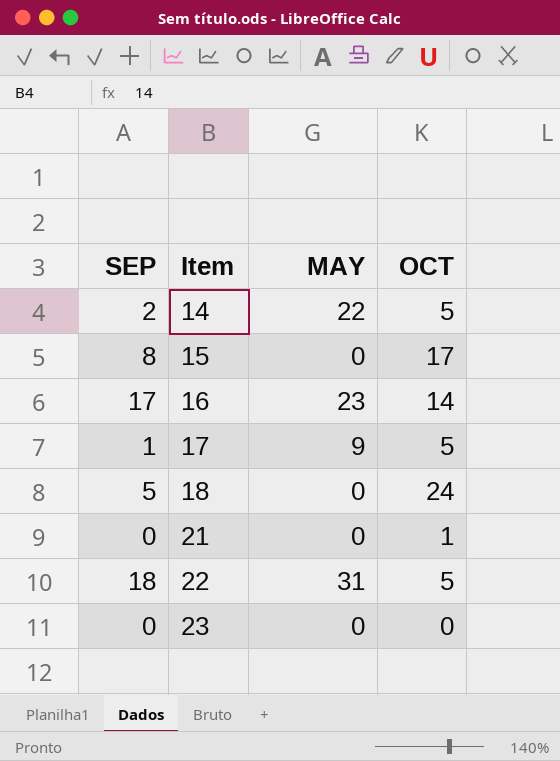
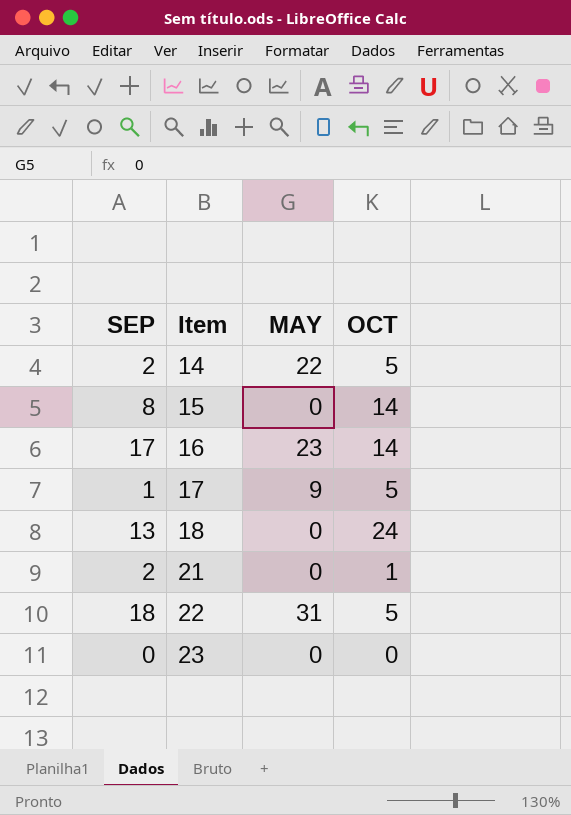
15 | OCT: 17 -> 14
18 | SEP: 5 -> 13
21 | SEP: 0 -> 2

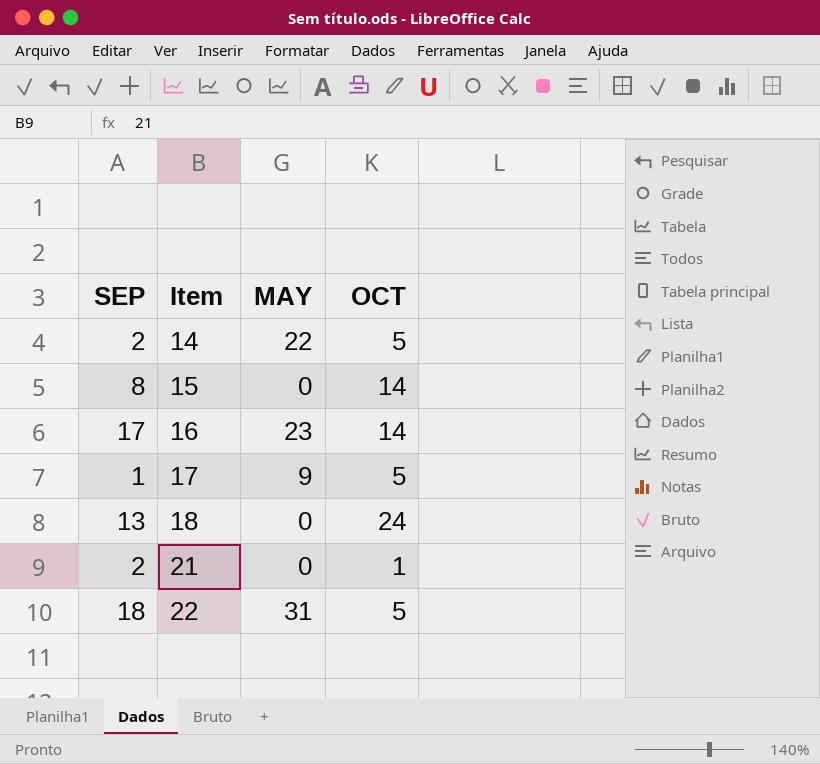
row 23: 0 | 0 | 0 -> none

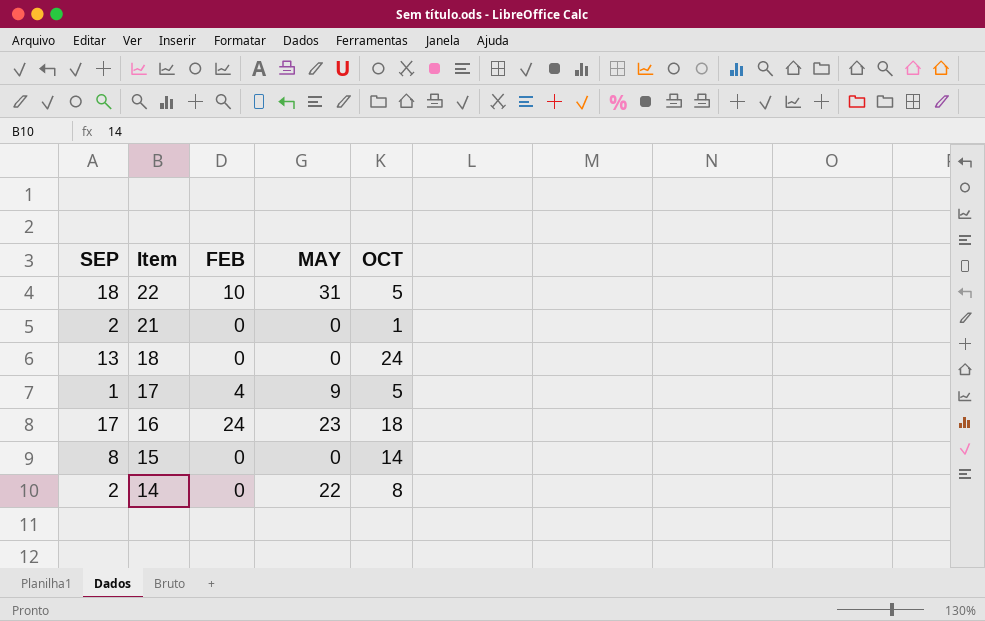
row order: Item ascending -> Item descending
column FEB | position: none -> 3
16 | OCT: 14 -> 18
14 | OCT: 5 -> 8

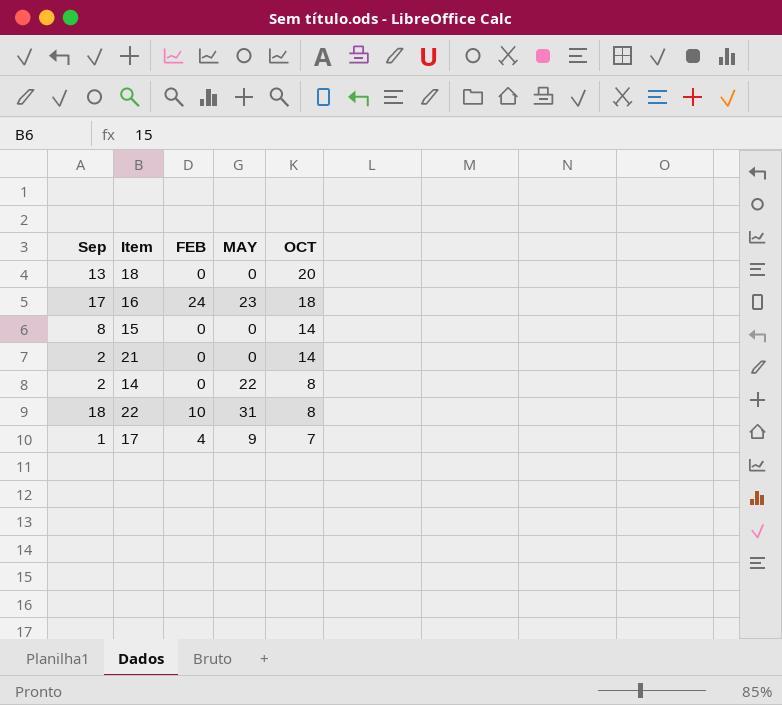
row order: Item descending -> OCT descending
column name: SEP -> Sep
18 | OCT: 24 -> 20
21 | OCT: 1 -> 14
22 | OCT: 5 -> 8
17 | OCT: 5 -> 7

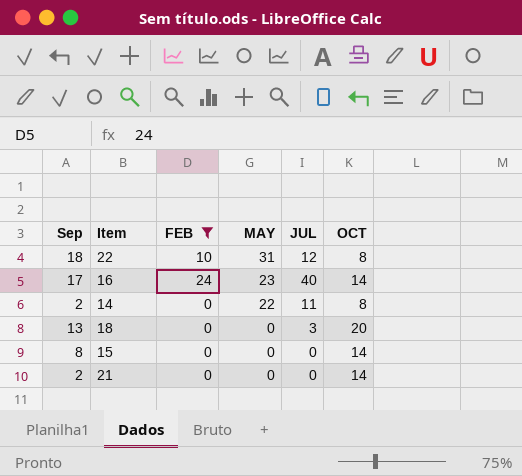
filter: none -> FEB != 4
row order: OCT descending -> MAY descending
column JUL | position: none -> 5
16 | OCT: 18 -> 14

